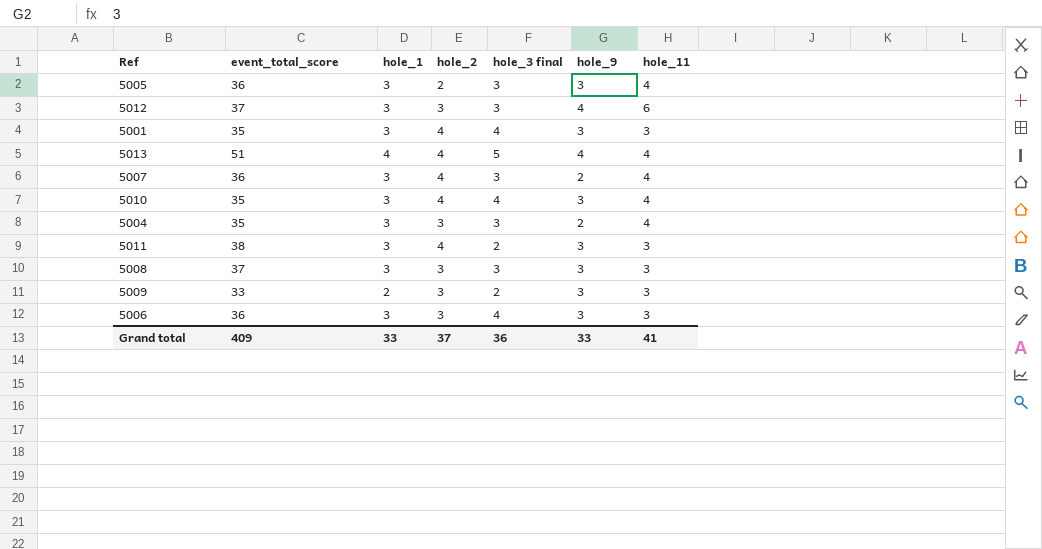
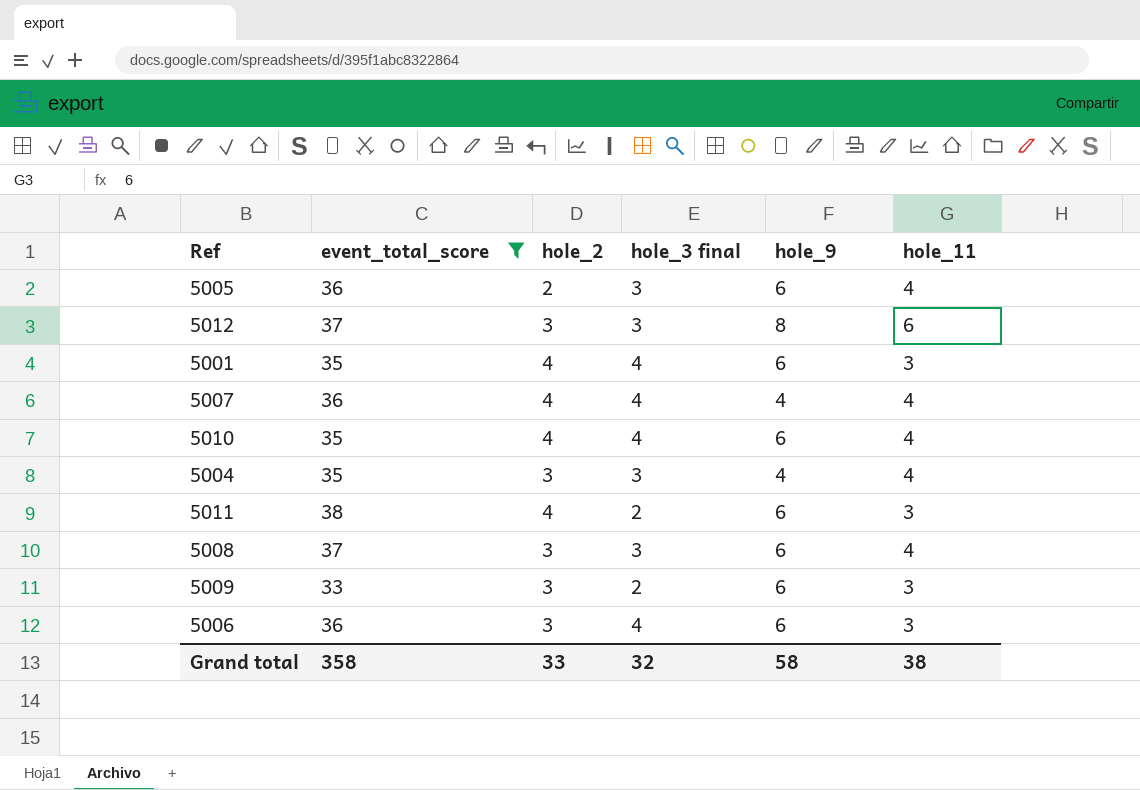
filter: none -> event_total_score != 51
column hole_1 | position: 3 -> none
5005 | hole_9: 3 -> 6
5012 | hole_9: 4 -> 8
5001 | hole_9: 3 -> 6
5007 | hole_3 final: 3 -> 4
5007 | hole_9: 2 -> 4
5010 | hole_9: 3 -> 6
5004 | hole_9: 2 -> 4
5011 | hole_9: 3 -> 6
5008 | hole_9: 3 -> 6
5008 | hole_11: 3 -> 4
5009 | hole_9: 3 -> 6
5006 | hole_9: 3 -> 6
Grand total | event_total_score: 409 -> 358
Grand total | hole_2: 37 -> 33
Grand total | hole_3 final: 36 -> 32
Grand total | hole_9: 33 -> 58
Grand total | hole_11: 41 -> 38

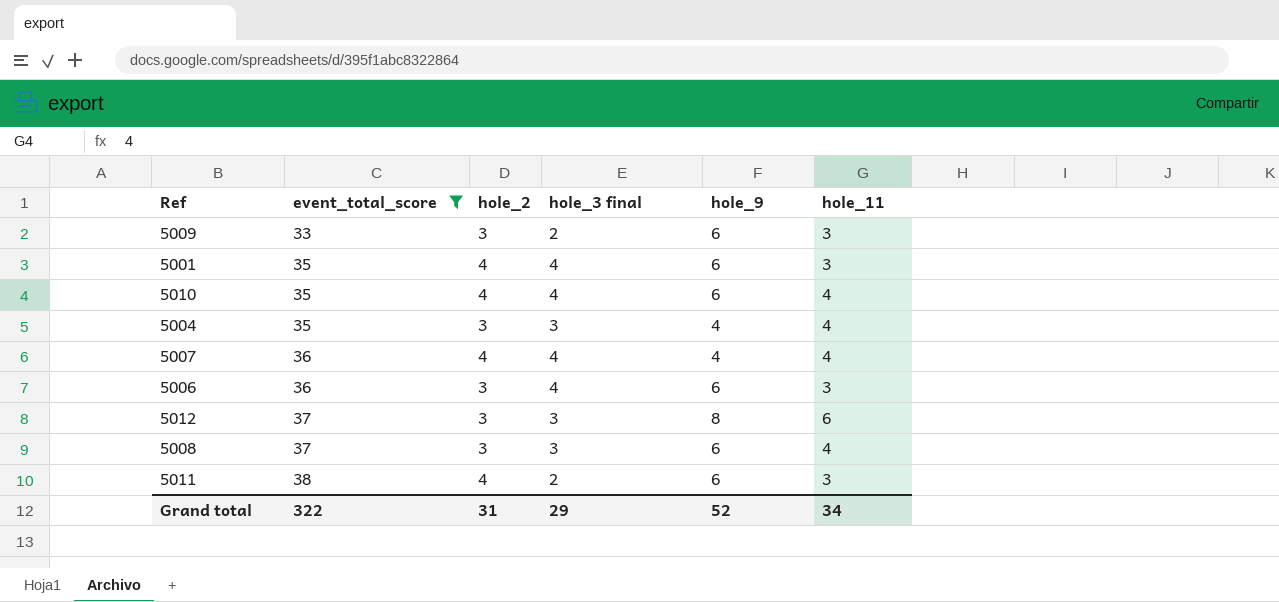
row order: none -> event_total_score ascending
row 5005: 36 | 2 | 3 | 6 | 4 -> none
Grand total | event_total_score: 358 -> 322
Grand total | hole_2: 33 -> 31
Grand total | hole_3 final: 32 -> 29
Grand total | hole_9: 58 -> 52
Grand total | hole_11: 38 -> 34

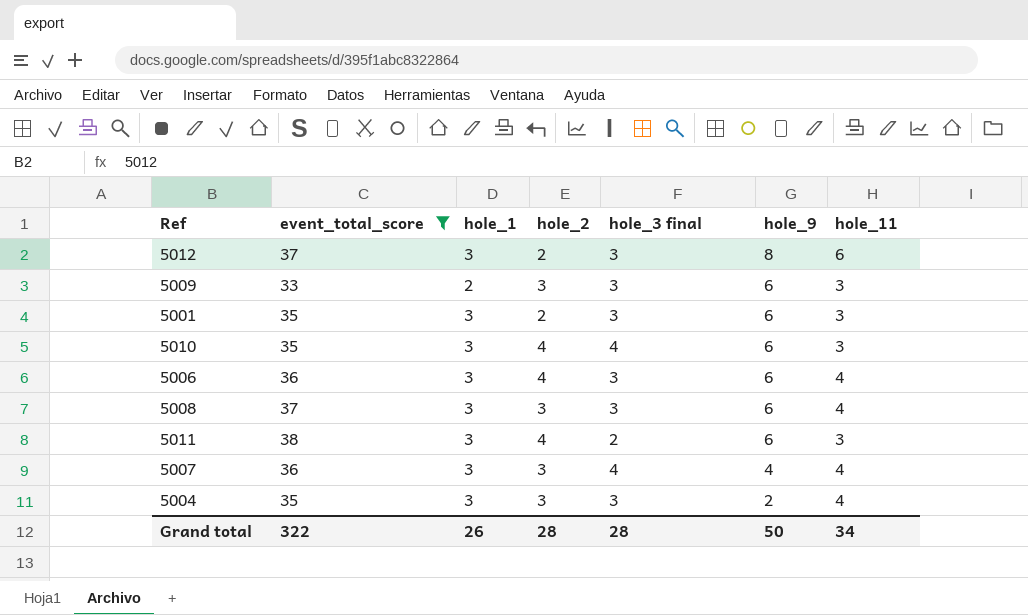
row order: event_total_score ascending -> hole_9 descending
column hole_1 | position: none -> 3
5012 | hole_2: 3 -> 2
5009 | hole_3 final: 2 -> 3
5001 | hole_2: 4 -> 2
5001 | hole_3 final: 4 -> 3
5010 | hole_11: 4 -> 3
5006 | hole_2: 3 -> 4
5006 | hole_3 final: 4 -> 3
5006 | hole_11: 3 -> 4
5007 | hole_2: 4 -> 3
5004 | hole_9: 4 -> 2
Grand total | hole_2: 31 -> 28
Grand total | hole_3 final: 29 -> 28
Grand total | hole_9: 52 -> 50

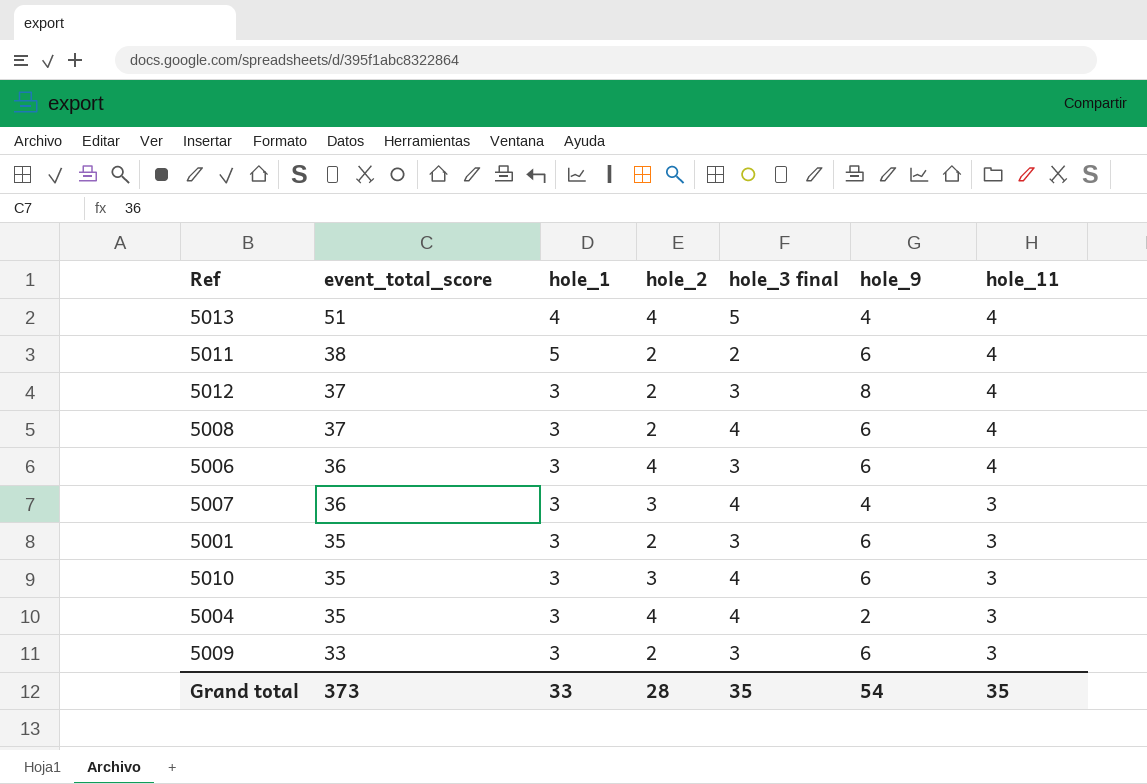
filter: event_total_score != 51 -> none
row order: hole_9 descending -> event_total_score descending
5011 | hole_1: 3 -> 5
5011 | hole_2: 4 -> 2
5011 | hole_11: 3 -> 4
5012 | hole_11: 6 -> 4
5008 | hole_2: 3 -> 2
5008 | hole_3 final: 3 -> 4
5007 | hole_11: 4 -> 3
5010 | hole_2: 4 -> 3
5004 | hole_2: 3 -> 4
5004 | hole_3 final: 3 -> 4
5004 | hole_11: 4 -> 3
5009 | hole_1: 2 -> 3
5009 | hole_2: 3 -> 2
Grand total | event_total_score: 322 -> 373
Grand total | hole_1: 26 -> 33
Grand total | hole_3 final: 28 -> 35
Grand total | hole_9: 50 -> 54
Grand total | hole_11: 34 -> 35

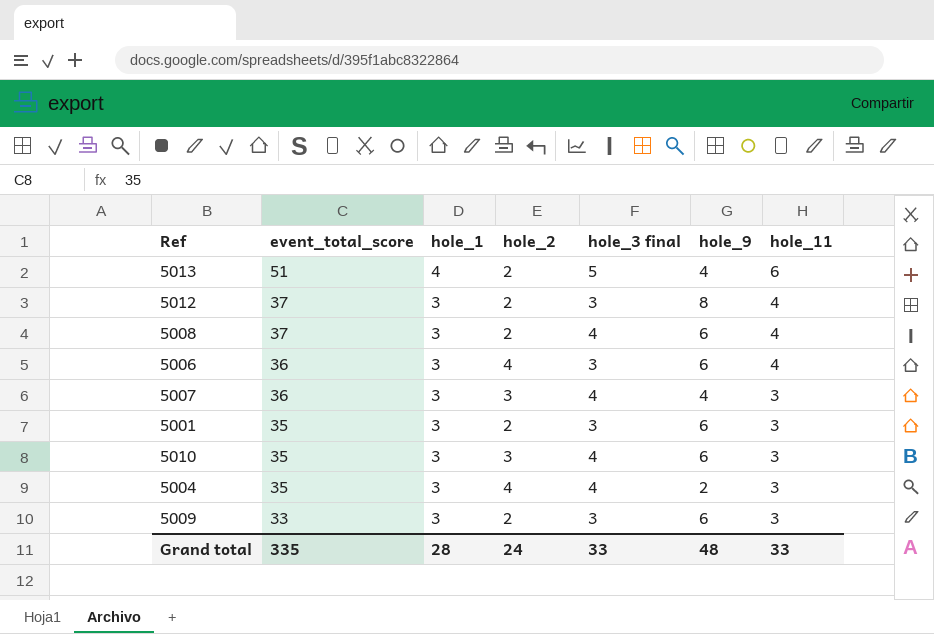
row 5011: 38 | 5 | 2 | 2 | 6 | 4 -> none
5013 | hole_2: 4 -> 2
5013 | hole_11: 4 -> 6
Grand total | event_total_score: 373 -> 335
Grand total | hole_1: 33 -> 28
Grand total | hole_2: 28 -> 24
Grand total | hole_3 final: 35 -> 33
Grand total | hole_9: 54 -> 48
Grand total | hole_11: 35 -> 33

